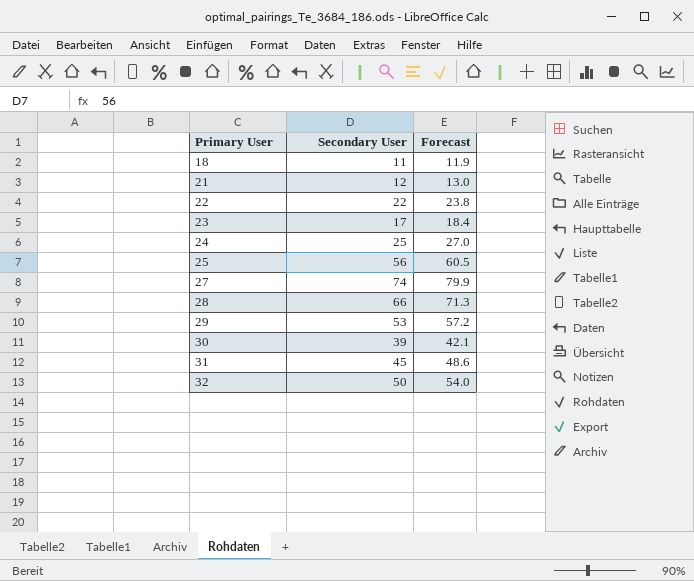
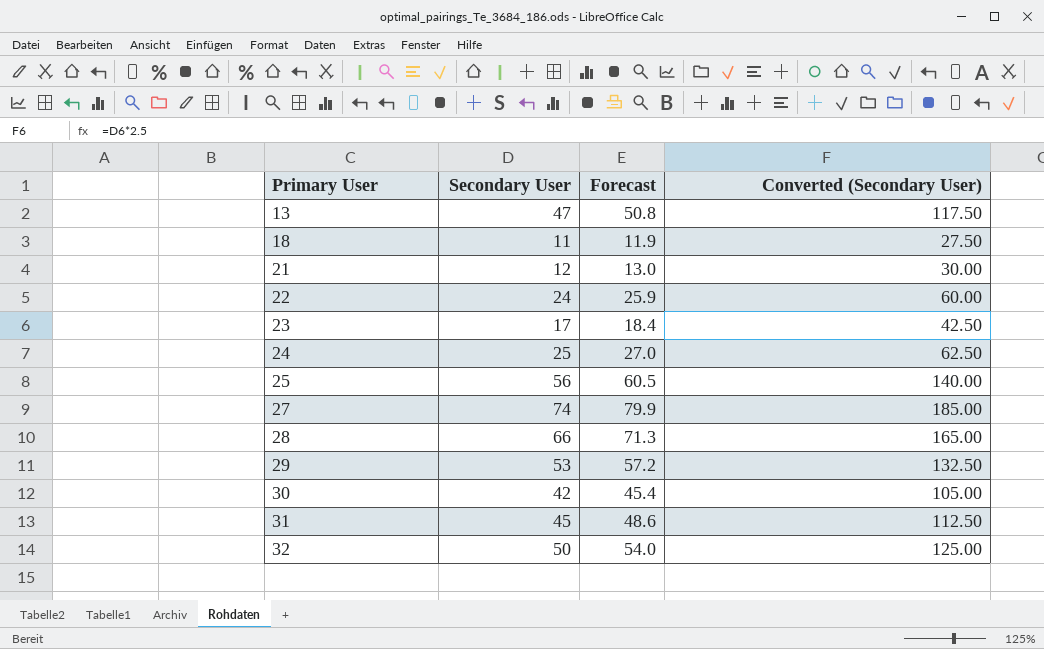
column Converted (Secondary User) | formula: none -> [Secondary User] * 2.5
row 13: none -> 47 | 50.8 | 117.50
22 | Secondary User: 22 -> 24
22 | Forecast: 23.8 -> 25.9
30 | Secondary User: 39 -> 42
30 | Forecast: 42.1 -> 45.4

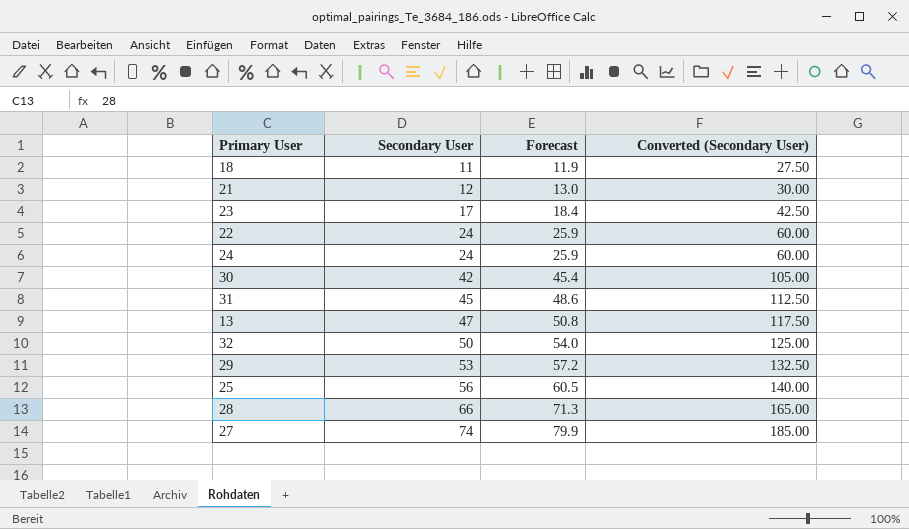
row order: Primary User ascending -> Secondary User ascending
24 | Secondary User: 25 -> 24
24 | Forecast: 27.0 -> 25.9
24 | Converted (Secondary User): 62.50 -> 60.00

